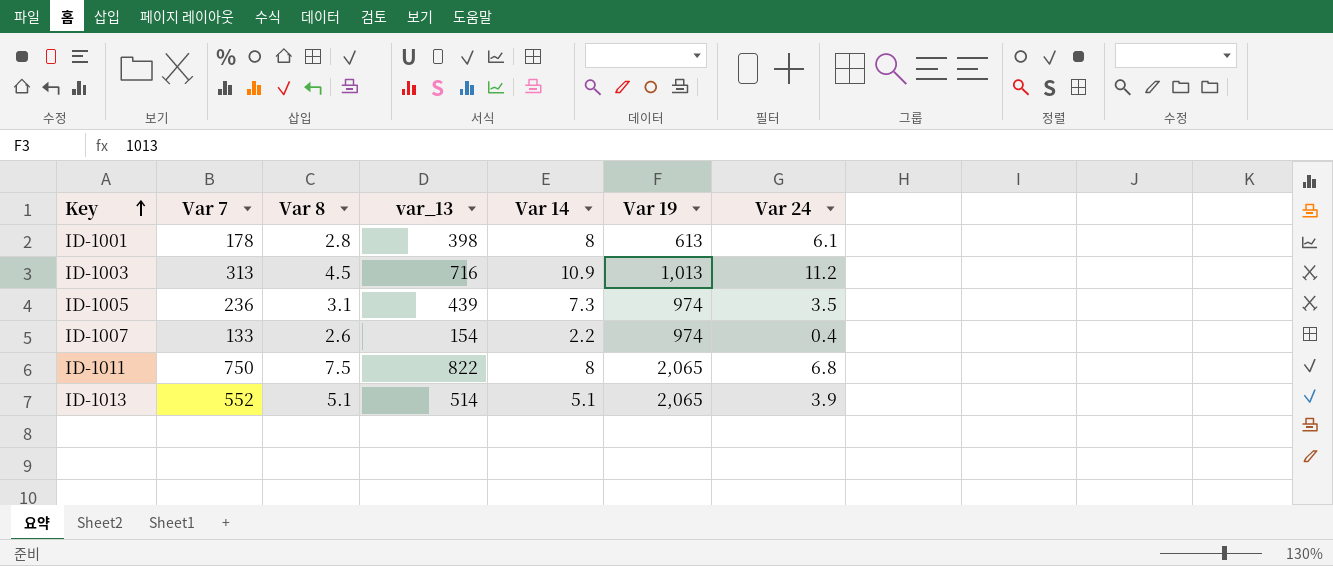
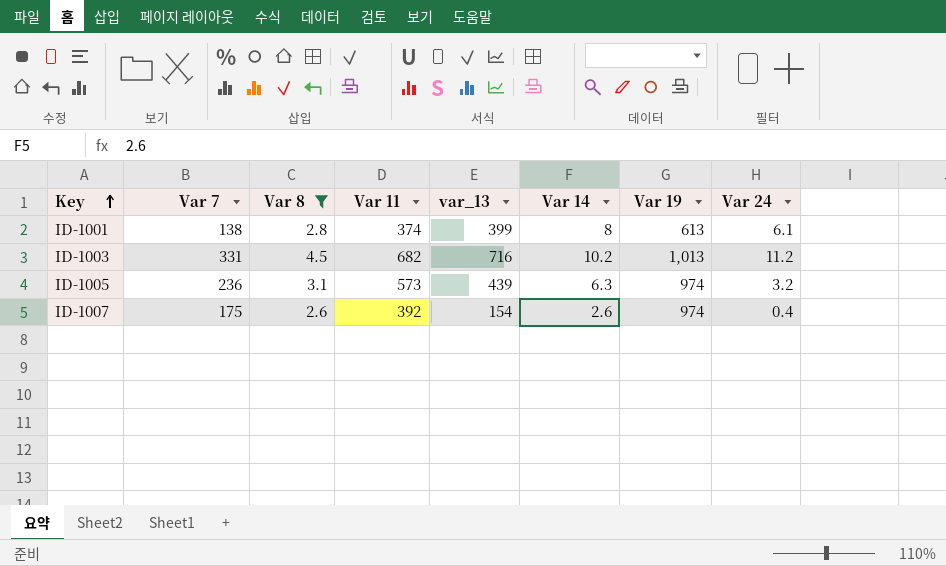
filter: none -> Var 8 <= 4.5
column Var 11 | position: none -> 4
ID-1001 | Var 7: 178 -> 138
ID-1001 | var_13: 398 -> 399
ID-1003 | Var 7: 313 -> 331
ID-1003 | Var 14: 10.9 -> 10.2
ID-1005 | Var 14: 7.3 -> 6.3
ID-1005 | Var 24: 3.5 -> 3.2
ID-1007 | Var 7: 133 -> 175
ID-1007 | Var 14: 2.2 -> 2.6

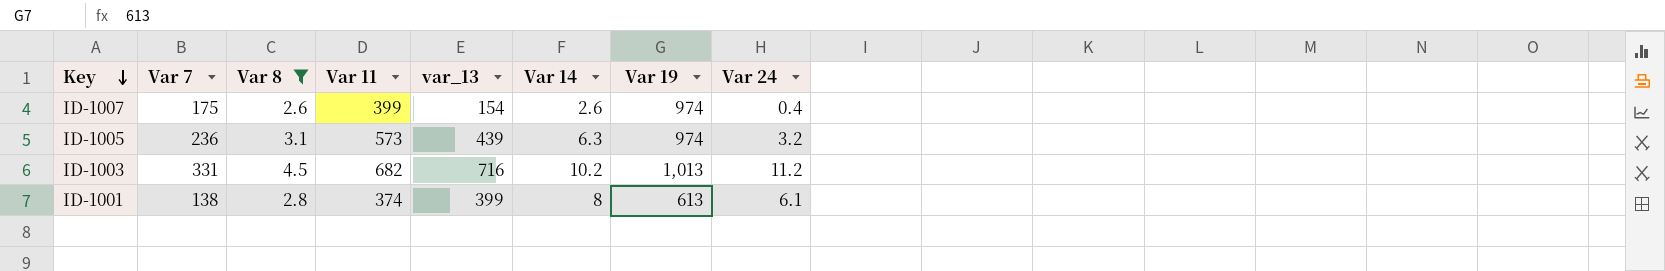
row order: Key ascending -> Key descending
ID-1007 | Var 11: 392 -> 399

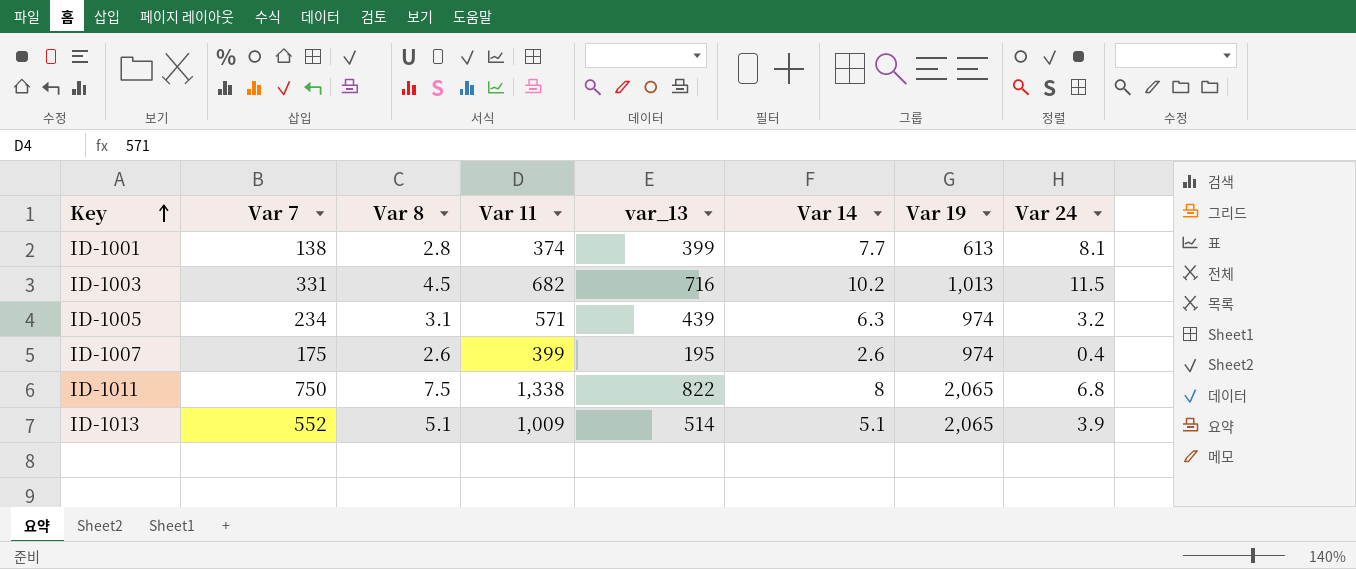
filter: Var 8 <= 4.5 -> none
row order: Key descending -> Key ascending
ID-1001 | Var 14: 8 -> 7.7
ID-1001 | Var 24: 6.1 -> 8.1
ID-1003 | Var 24: 11.2 -> 11.5
ID-1005 | Var 7: 236 -> 234
ID-1005 | Var 11: 573 -> 571
ID-1007 | var_13: 154 -> 195

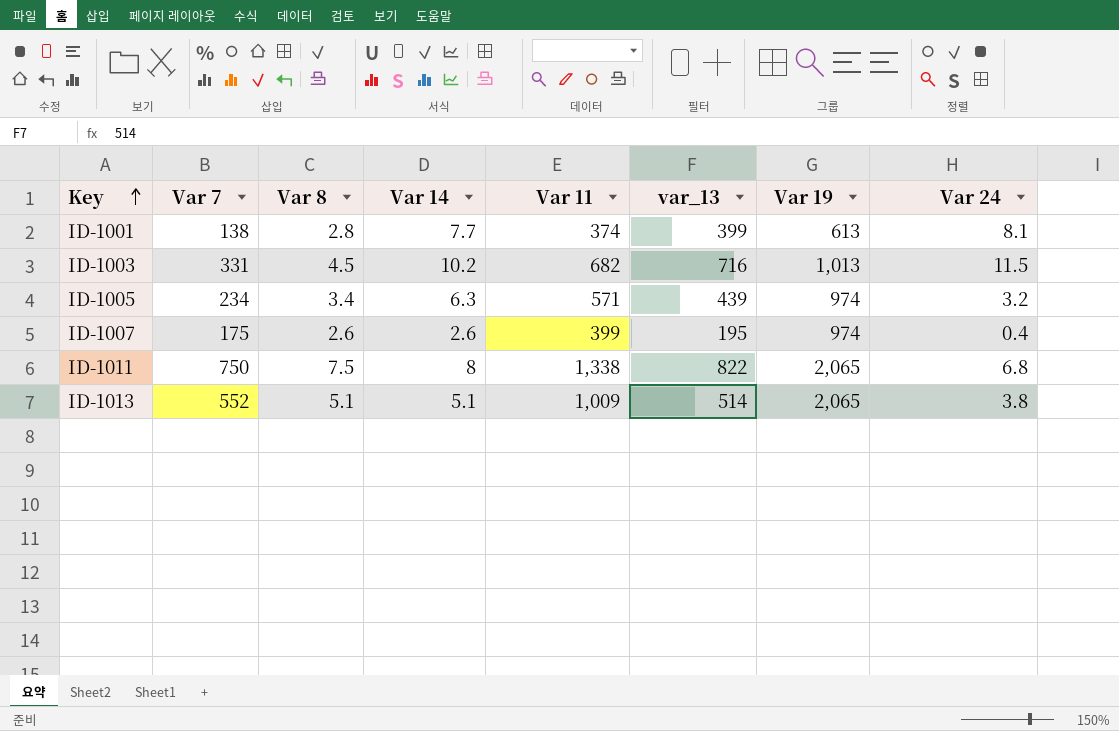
column Var 14 | position: 6 -> 4
ID-1005 | Var 8: 3.1 -> 3.4
ID-1013 | Var 24: 3.9 -> 3.8

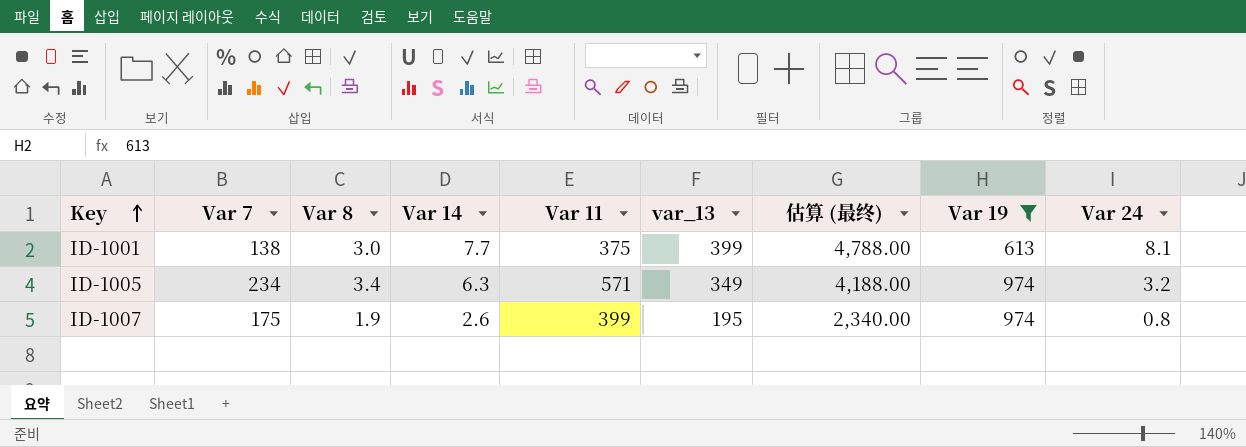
filter: none -> Var 19 <= 974
column 估算 (最终) | formula: none -> [var_13] * 12
ID-1001 | Var 8: 2.8 -> 3.0
ID-1001 | Var 11: 374 -> 375
ID-1005 | var_13: 439 -> 349
ID-1007 | Var 8: 2.6 -> 1.9
ID-1007 | Var 24: 0.4 -> 0.8

